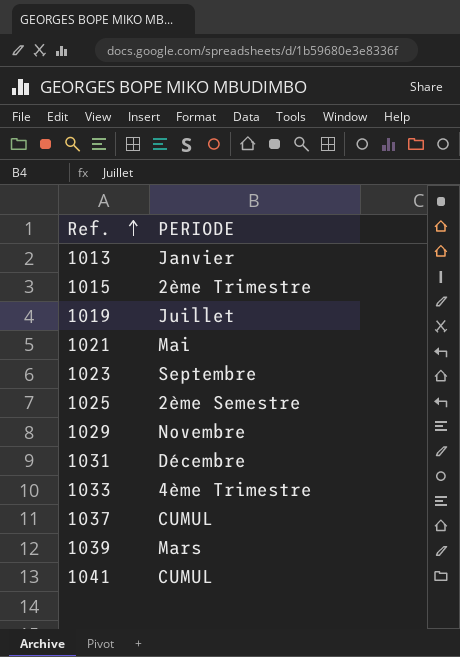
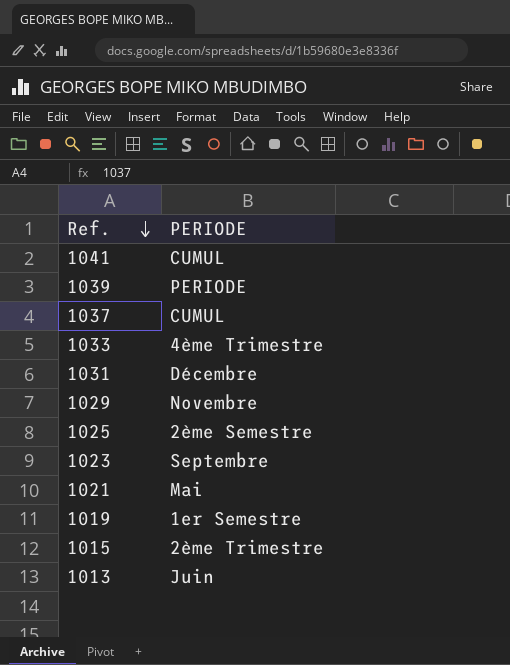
row order: Ref. ascending -> Ref. descending
1039 | PERIODE: Mars -> PERIODE
1019 | PERIODE: Juillet -> 1er Semestre
1013 | PERIODE: Janvier -> Juin

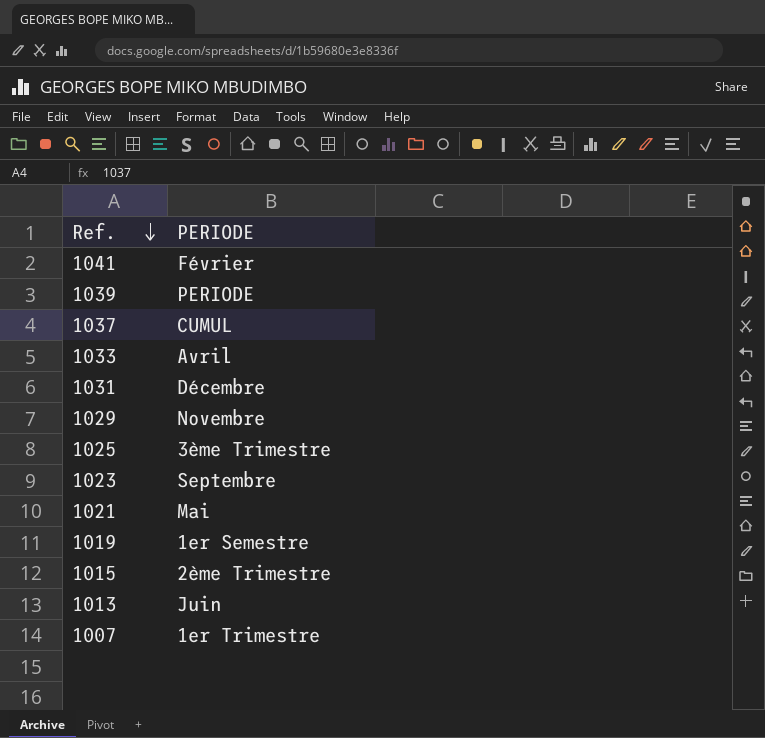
1041 | PERIODE: CUMUL -> Février
1033 | PERIODE: 4ème Trimestre -> Avril
1025 | PERIODE: 2ème Semestre -> 3ème Trimestre
row 1007: none -> 1er Trimestre

